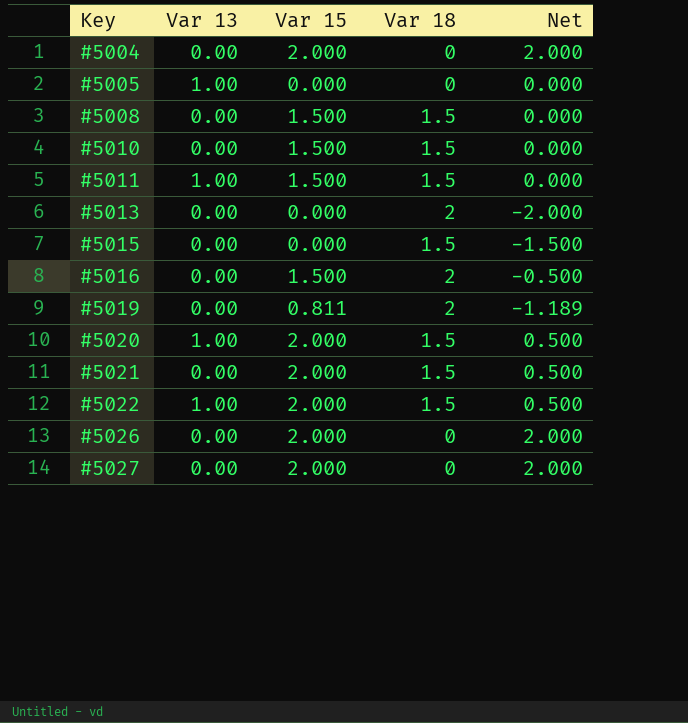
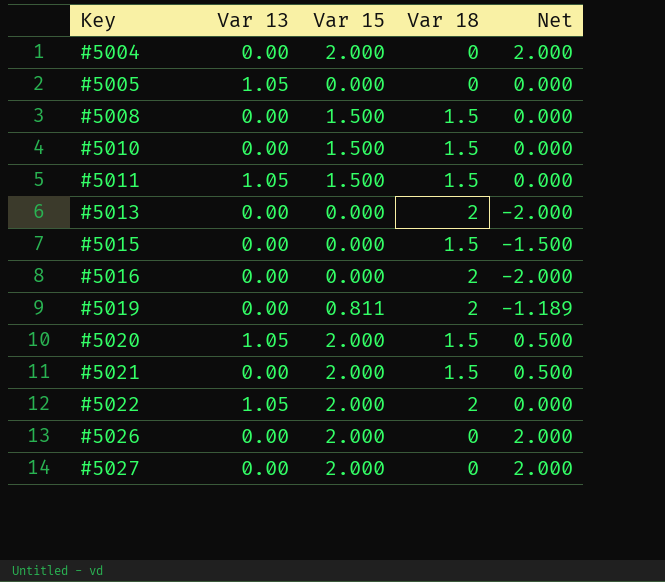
#5005 | Var 13: 1.00 -> 1.05
#5011 | Var 13: 1.00 -> 1.05
#5016 | Var 15: 1.500 -> 0.000
#5016 | Net: -0.500 -> -2.000
#5020 | Var 13: 1.00 -> 1.05
#5022 | Var 13: 1.00 -> 1.05
#5022 | Var 18: 1.5 -> 2
#5022 | Net: 0.500 -> 0.000

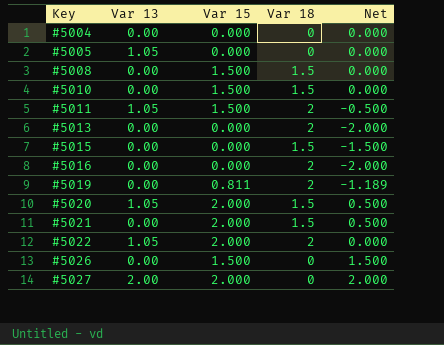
#5004 | Var 15: 2.000 -> 0.000
#5004 | Net: 2.000 -> 0.000
#5011 | Var 18: 1.5 -> 2
#5011 | Net: 0.000 -> -0.500
#5026 | Var 15: 2.000 -> 1.500
#5026 | Net: 2.000 -> 1.500
#5027 | Var 13: 0.00 -> 2.00

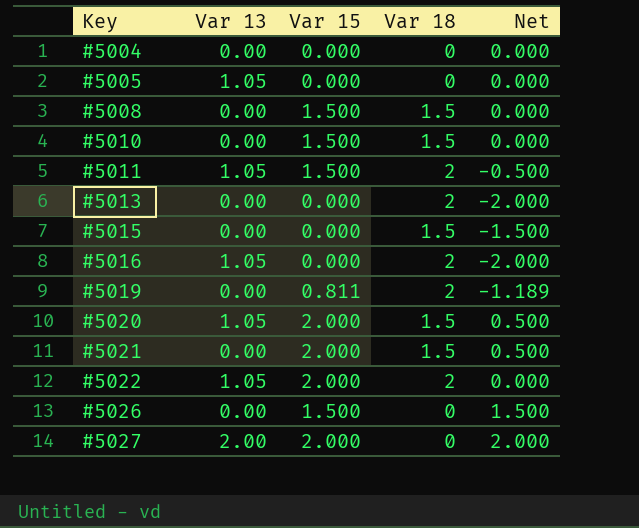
#5016 | Var 13: 0.00 -> 1.05

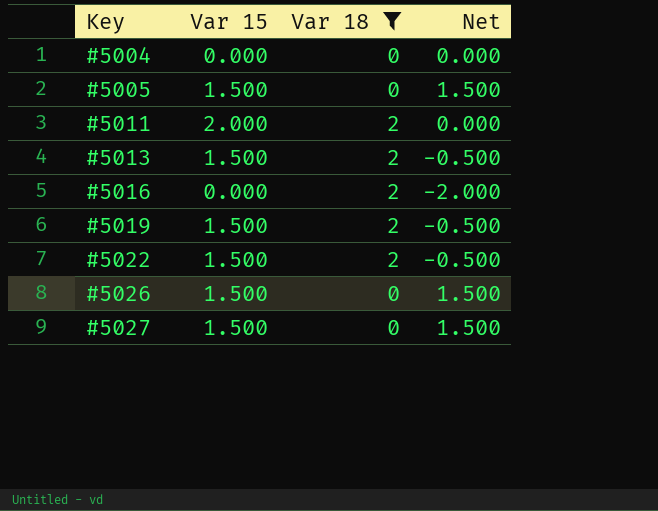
filter: none -> Var 18 != 1.5
column Var 13 | position: 2 -> none
#5005 | Var 15: 0.000 -> 1.500
#5005 | Net: 0.000 -> 1.500
#5011 | Var 15: 1.500 -> 2.000
#5011 | Net: -0.500 -> 0.000
#5013 | Var 15: 0.000 -> 1.500
#5013 | Net: -2.000 -> -0.500
#5019 | Var 15: 0.811 -> 1.500
#5019 | Net: -1.189 -> -0.500
#5022 | Var 15: 2.000 -> 1.500
#5022 | Net: 0.000 -> -0.500
#5027 | Var 15: 2.000 -> 1.500
#5027 | Net: 2.000 -> 1.500

